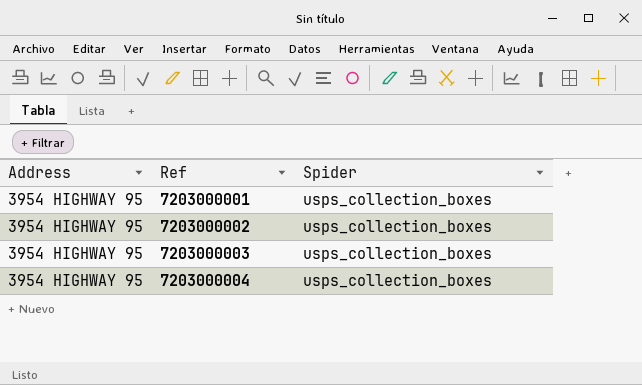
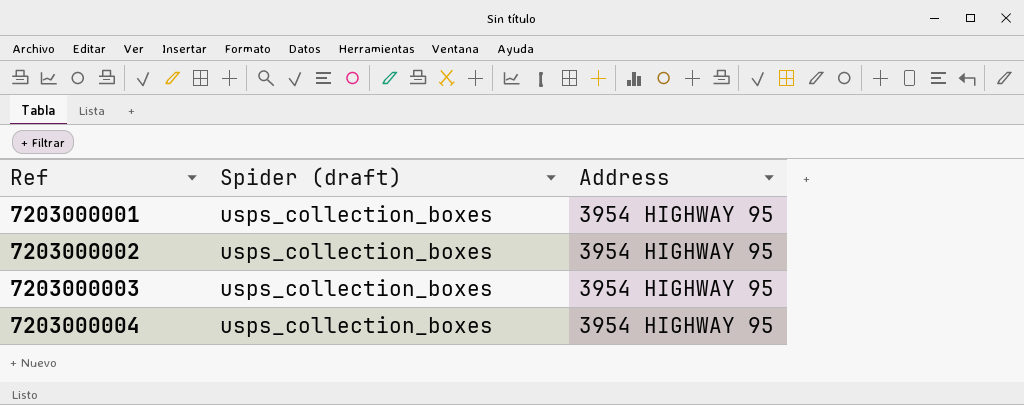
column name: Spider -> Spider (draft)
column Address | position: 1 -> 3

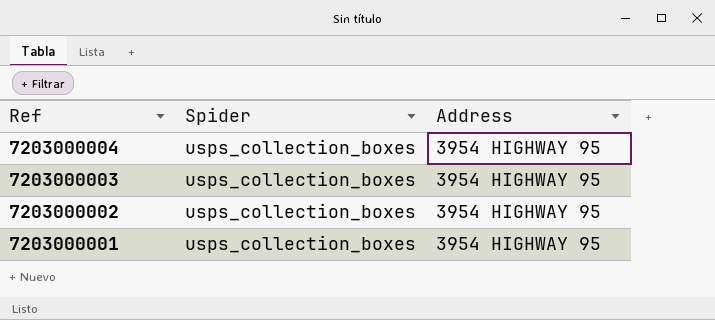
row order: Ref ascending -> Ref descending
column name: Spider (draft) -> Spider

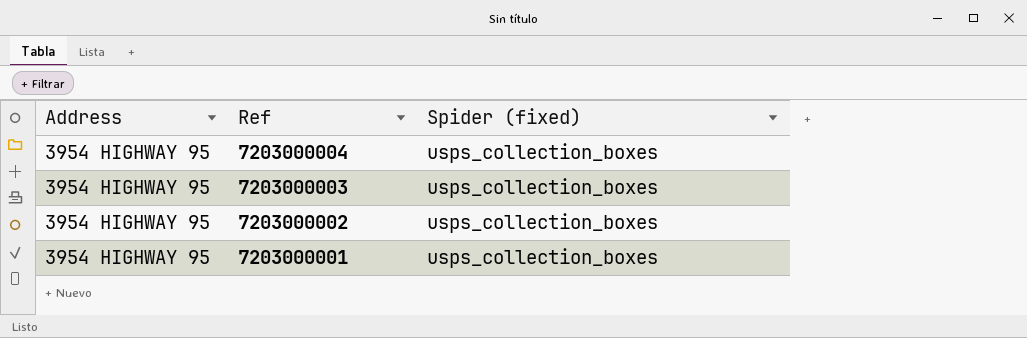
column Address | position: 3 -> 1
column name: Spider -> Spider (fixed)

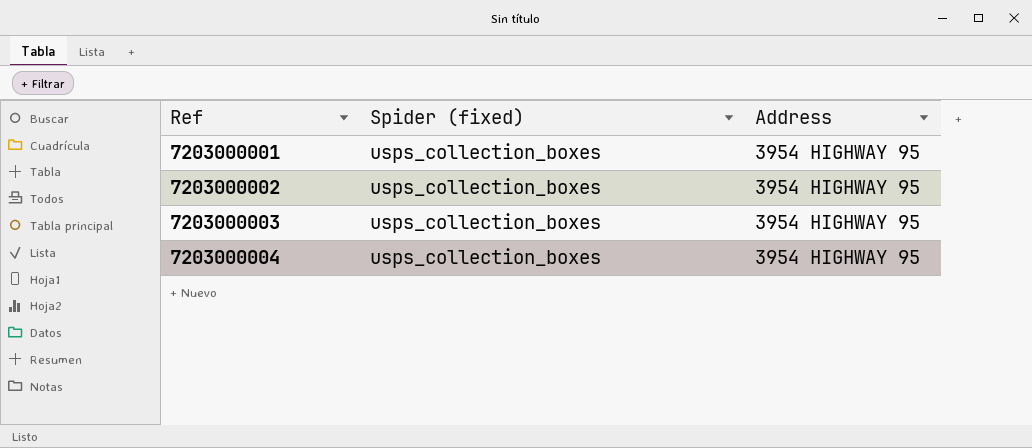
row order: Ref descending -> Ref ascending
column Address | position: 1 -> 3

